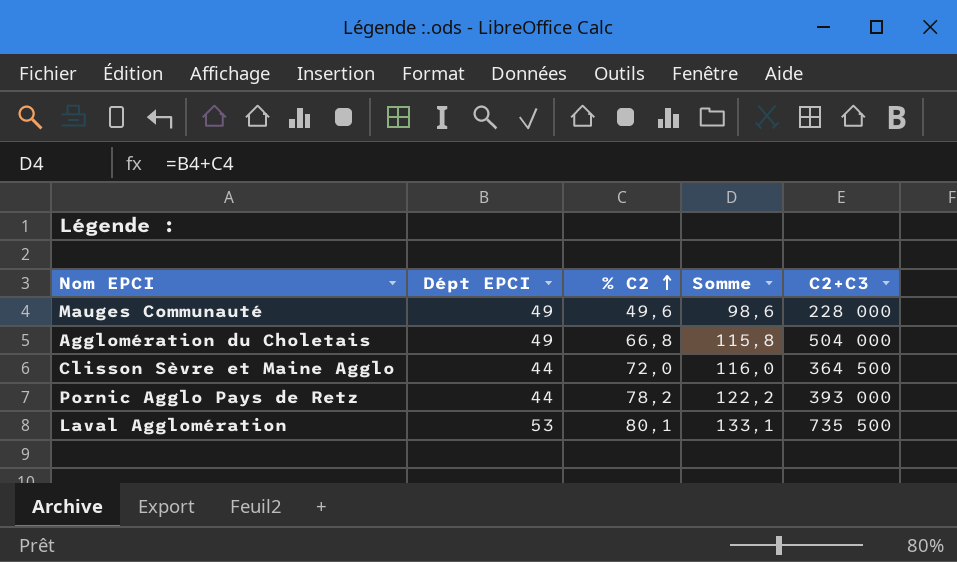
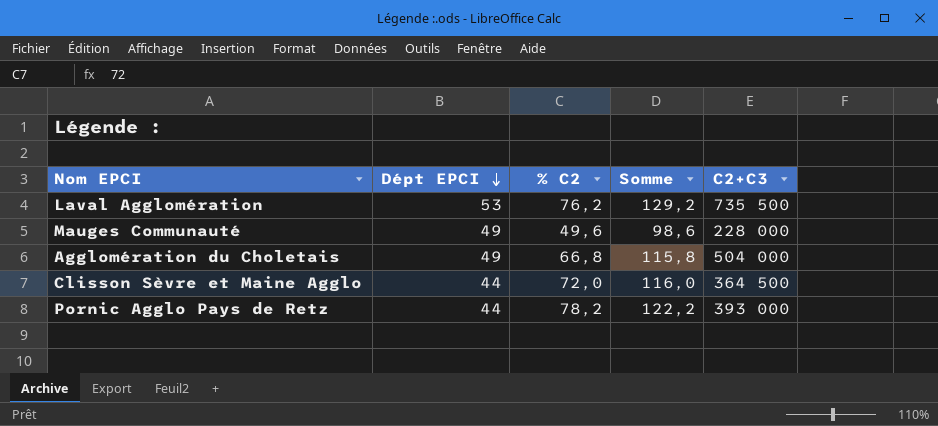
row order: % C2 ascending -> Dépt EPCI descending
Laval Agglomération | % C2: 80,1 -> 76,2
Laval Agglomération | Somme: 133,1 -> 129,2

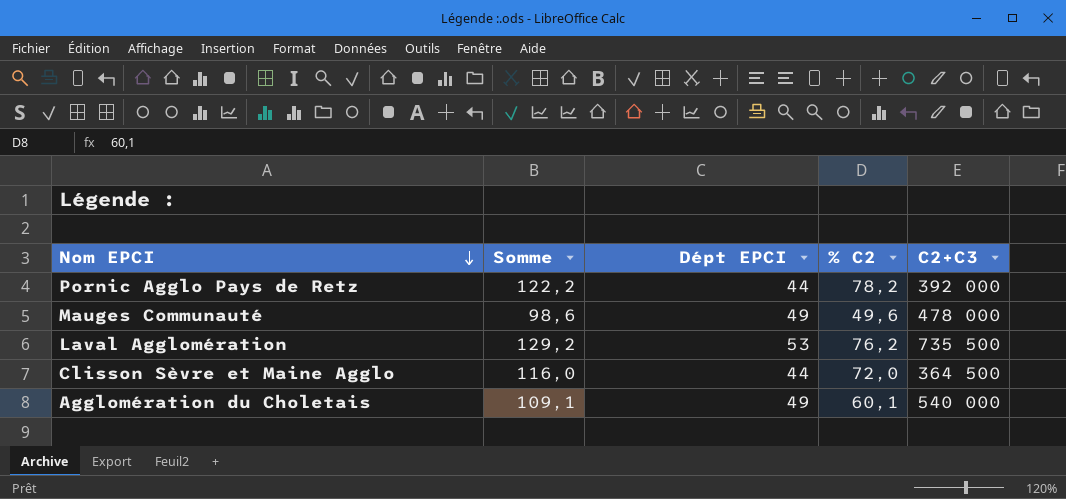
row order: Dépt EPCI descending -> Nom EPCI descending
column Somme | position: 4 -> 2
Pornic Agglo Pays de Retz | C2+C3: 393 000 -> 392 000
Mauges Communauté | C2+C3: 228 000 -> 478 000
Agglomération du Choletais | Somme: 115,8 -> 109,1
Agglomération du Choletais | % C2: 66,8 -> 60,1
Agglomération du Choletais | C2+C3: 504 000 -> 540 000

